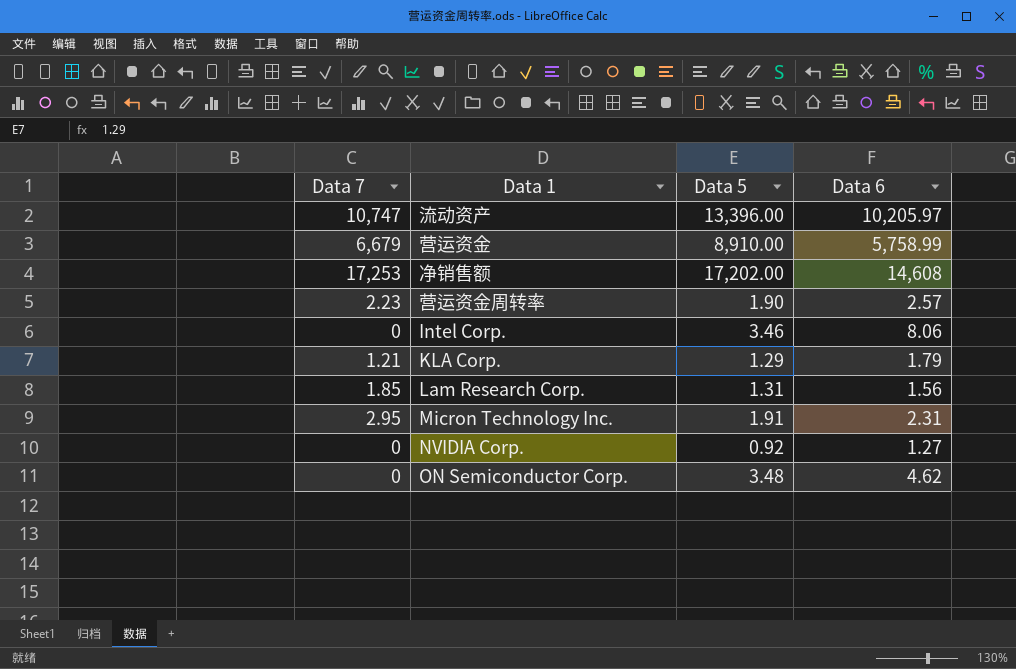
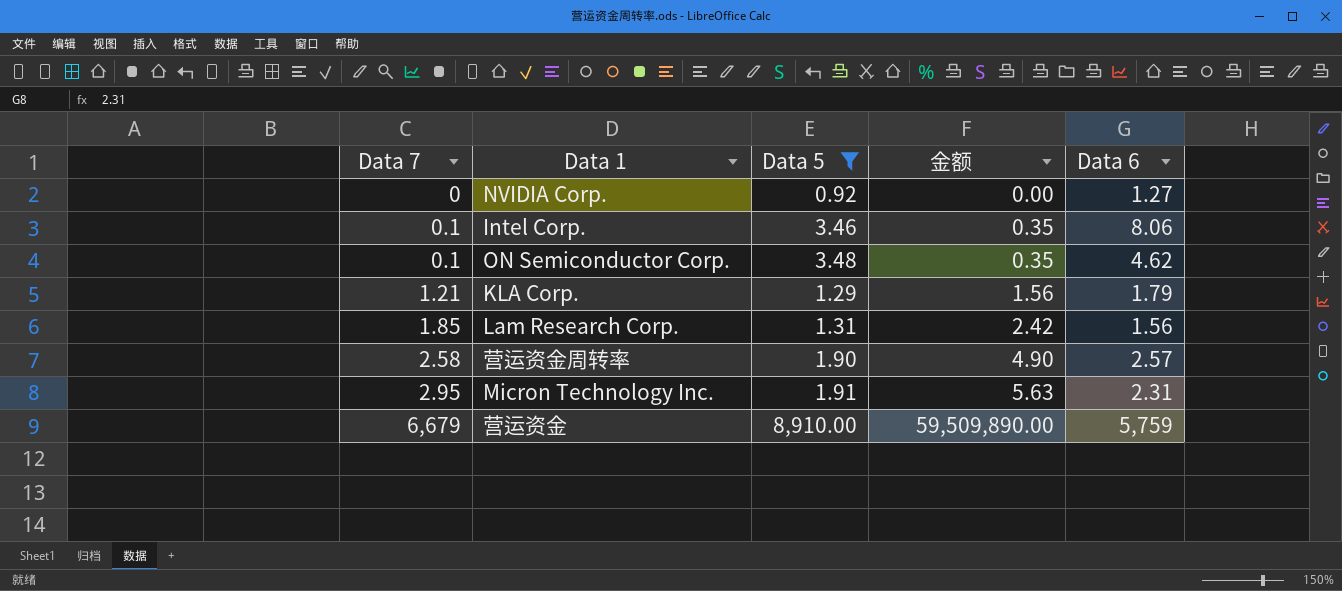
filter: none -> Data 5 <= 8,910.00
row order: none -> Data 7 ascending
column 金额 | formula: none -> [Data 7] * [Data 5]
Intel Corp. | Data 7: 0 -> 0.1
ON Semiconductor Corp. | Data 7: 0 -> 0.1
营运资金周转率 | Data 7: 2.23 -> 2.58
营运资金 | Data 6: 5,758.99 -> 5,759

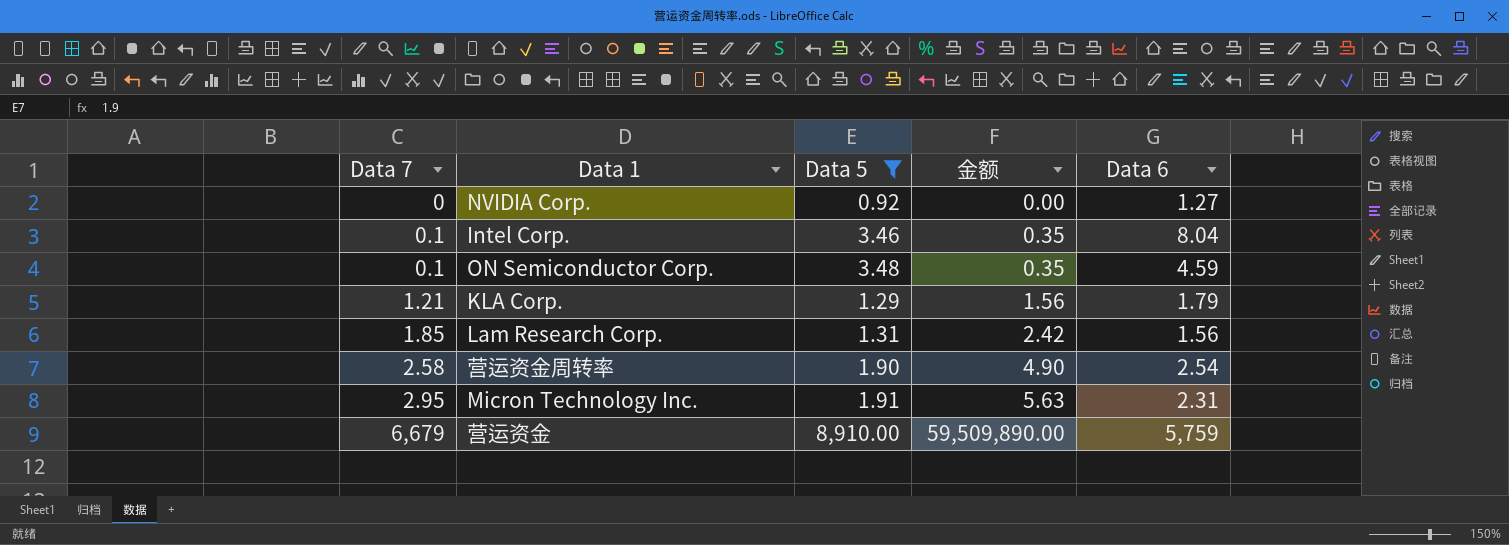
Intel Corp. | Data 6: 8.06 -> 8.04
ON Semiconductor Corp. | Data 6: 4.62 -> 4.59
营运资金周转率 | Data 6: 2.57 -> 2.54

